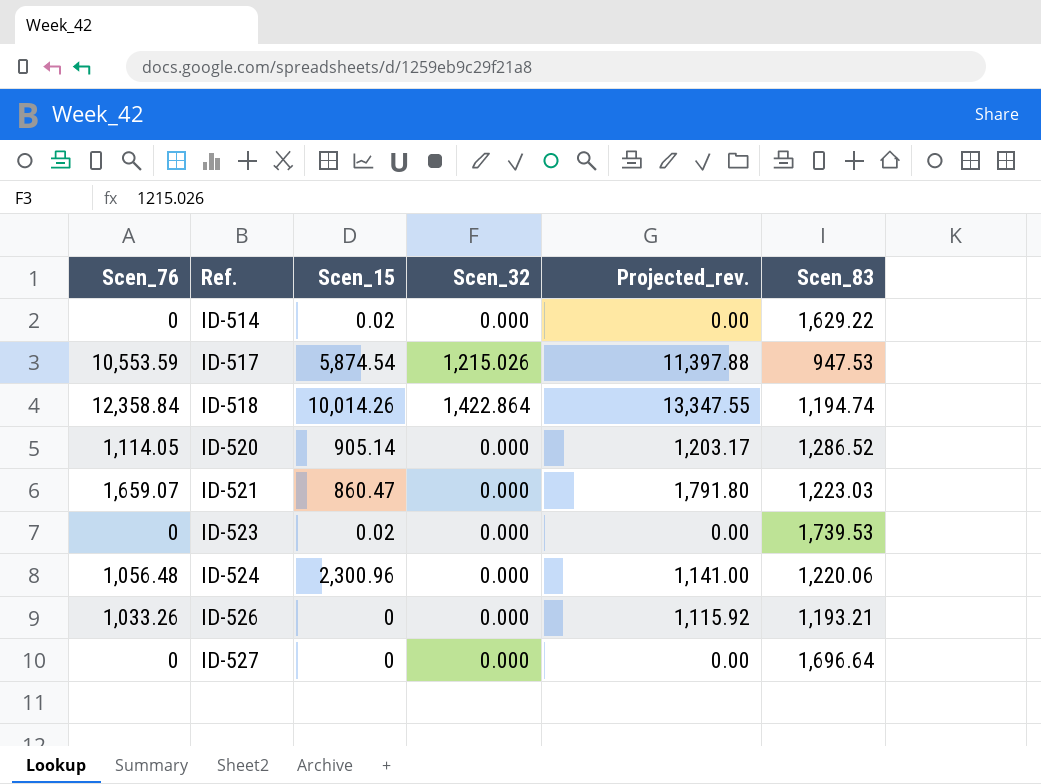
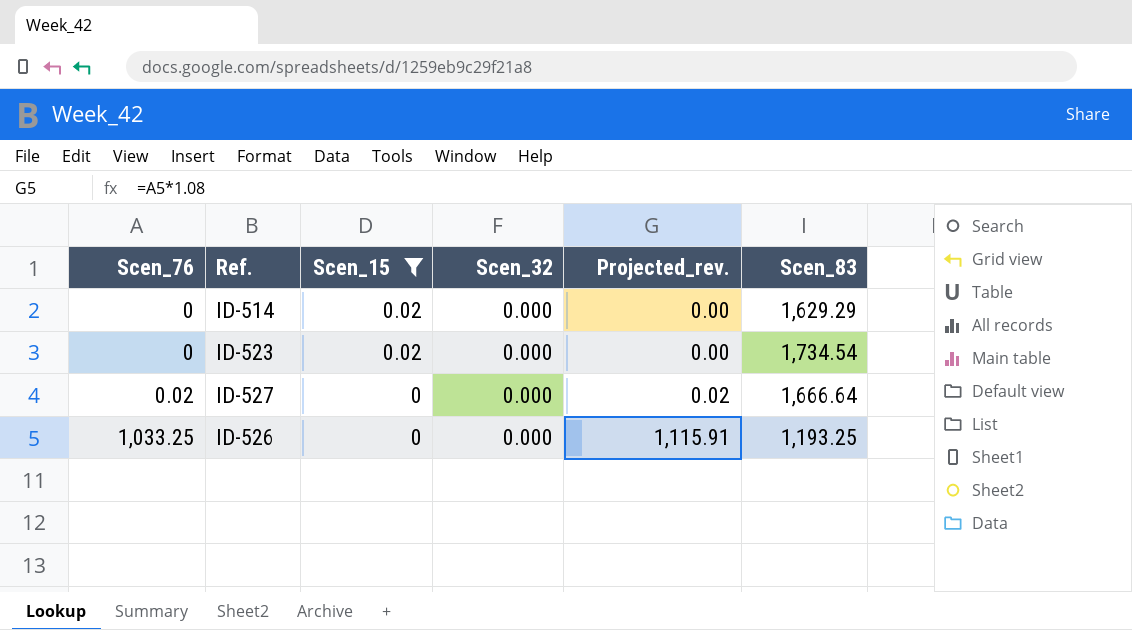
filter: none -> Scen_15 <= 0.02
row order: Ref. ascending -> Scen_76 ascending
ID-514 | Scen_83: 1,629.22 -> 1,629.29
ID-523 | Scen_83: 1,739.53 -> 1,734.54
ID-527 | Scen_76: 0 -> 0.02
ID-527 | Projected_rev.: 0.00 -> 0.02
ID-527 | Scen_83: 1,696.64 -> 1,666.64
ID-526 | Scen_76: 1,033.26 -> 1,033.25
ID-526 | Projected_rev.: 1,115.92 -> 1,115.91
ID-526 | Scen_83: 1,193.21 -> 1,193.25

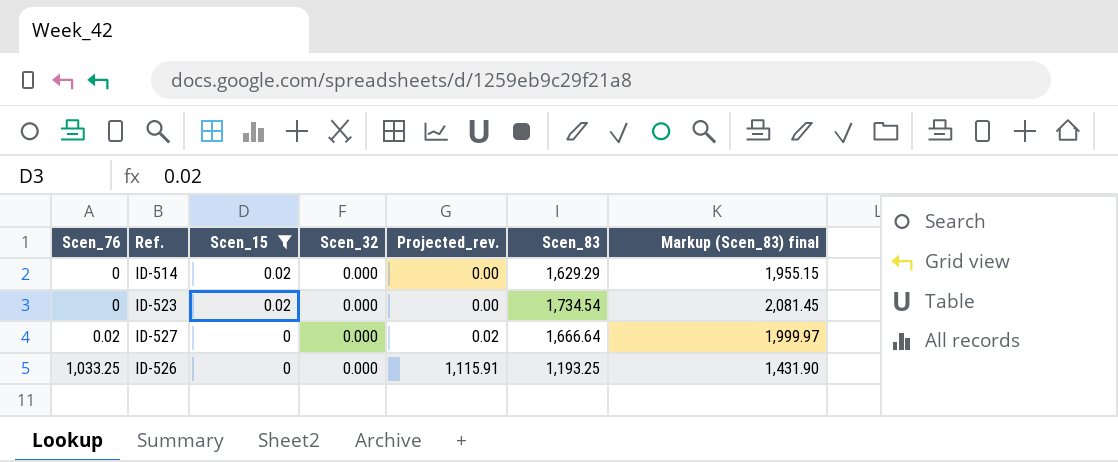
column Markup (Scen_83) final | formula: none -> [Scen_83] * 1.2

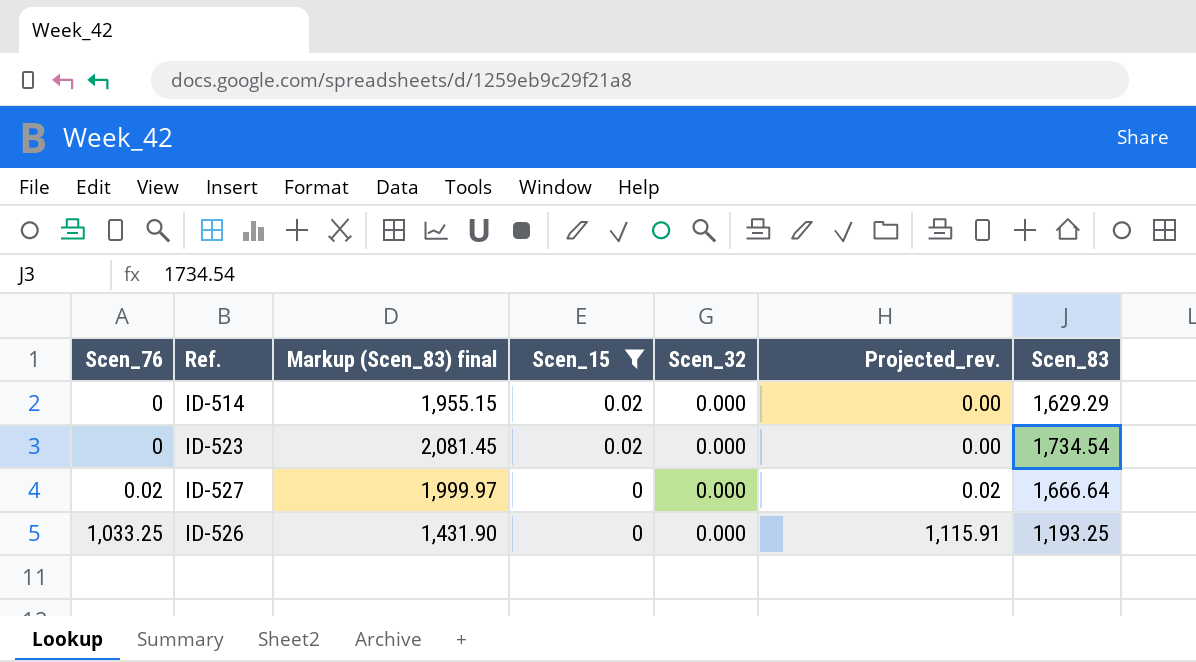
column Markup (Scen_83) final | position: 7 -> 3

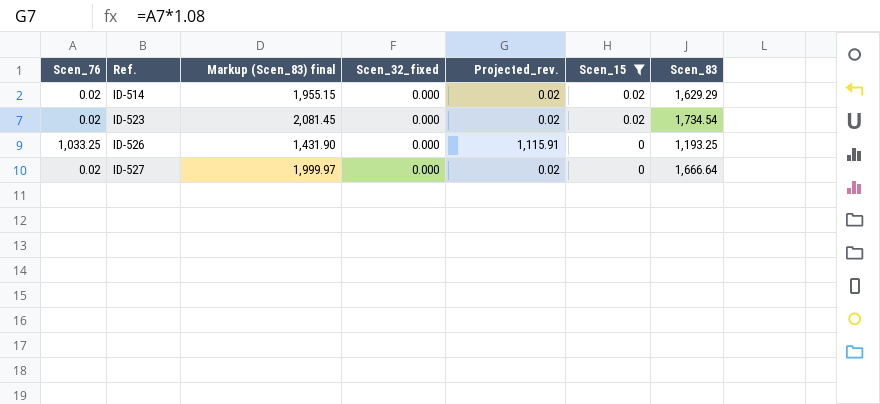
row order: Scen_76 ascending -> Ref. ascending
column name: Scen_32 -> Scen_32_fixed
column Scen_15 | position: 4 -> 6
ID-514 | Scen_76: 0 -> 0.02
ID-514 | Projected_rev.: 0.00 -> 0.02
ID-523 | Scen_76: 0 -> 0.02
ID-523 | Projected_rev.: 0.00 -> 0.02

